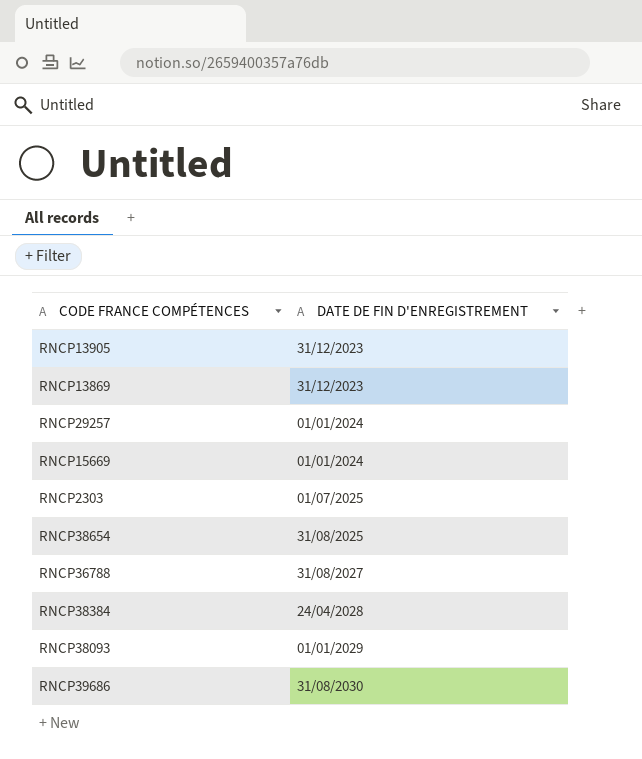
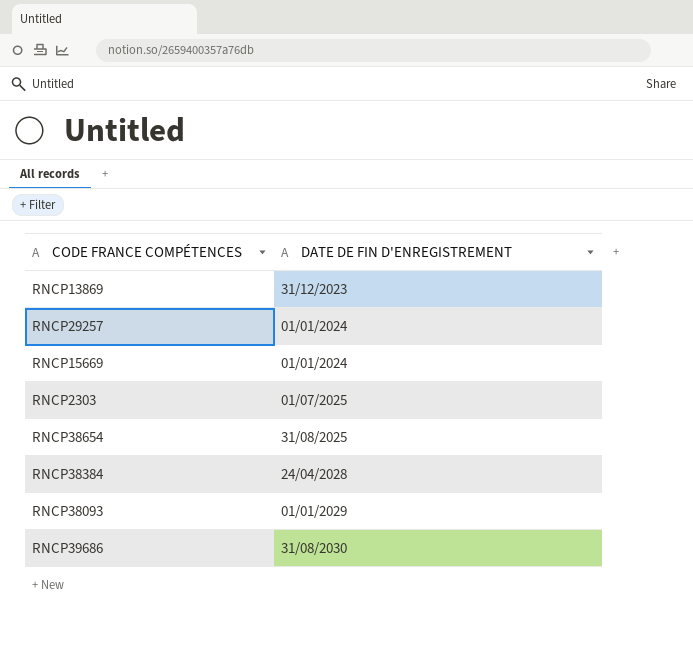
row RNCP13905: 31/12/2023 -> none
row RNCP36788: 31/08/2027 -> none

